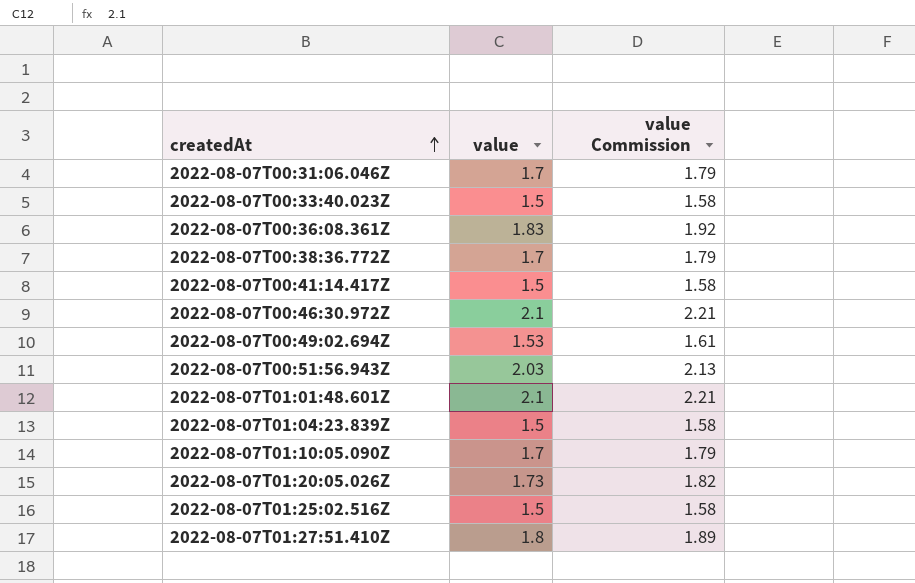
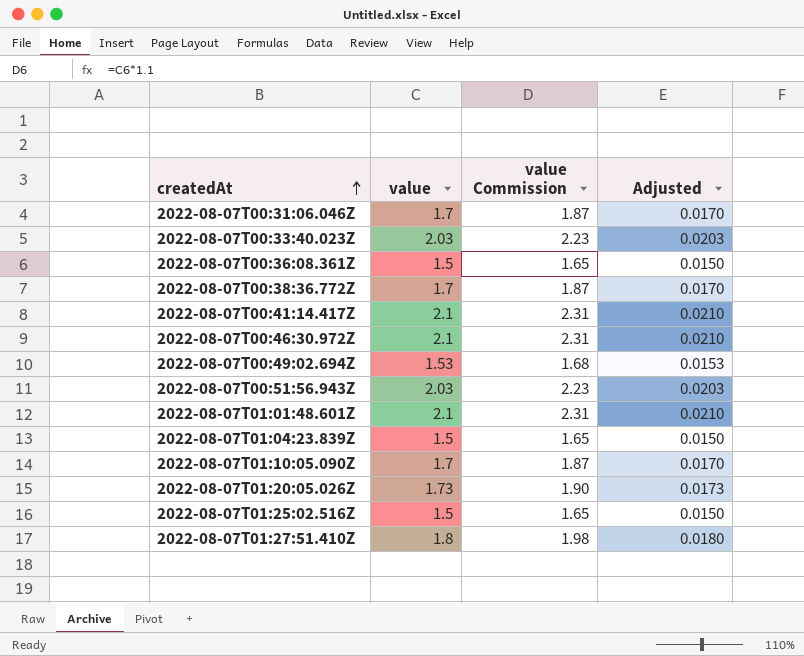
column value Commission | formula: [value] * 1.05 -> [value] * 1.1
column Adjusted | formula: none -> [value] * 0.01
2022-08-07T00:33:40.023Z | value: 1.5 -> 2.03
2022-08-07T00:36:08.361Z | value: 1.83 -> 1.5
2022-08-07T00:41:14.417Z | value: 1.5 -> 2.1

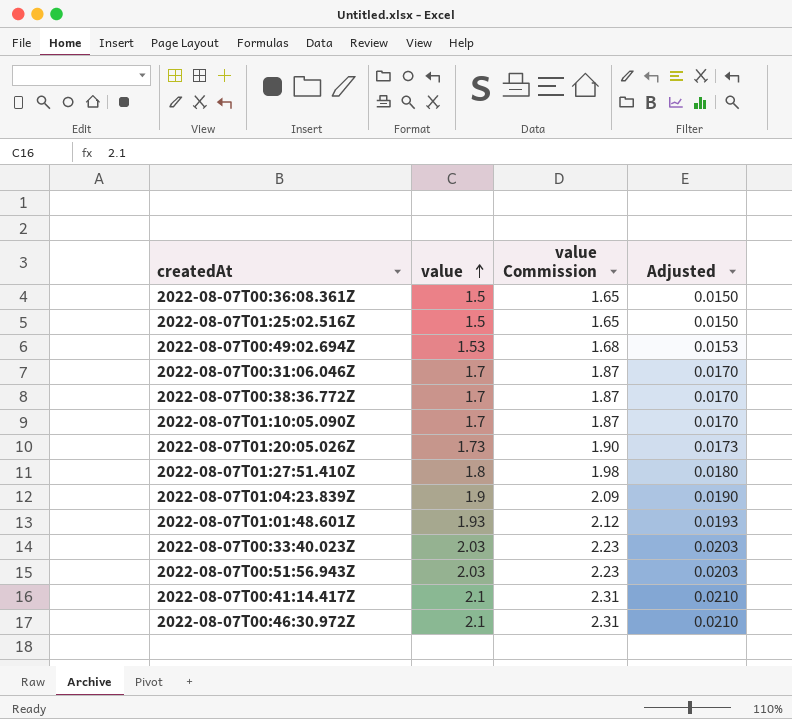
row order: createdAt ascending -> value ascending
2022-08-07T01:04:23.839Z | value: 1.5 -> 1.9
2022-08-07T01:04:23.839Z | value Commission: 1.65 -> 2.09
2022-08-07T01:04:23.839Z | Adjusted: 0.0150 -> 0.0190
2022-08-07T01:01:48.601Z | value: 2.1 -> 1.93
2022-08-07T01:01:48.601Z | value Commission: 2.31 -> 2.12
2022-08-07T01:01:48.601Z | Adjusted: 0.0210 -> 0.0193

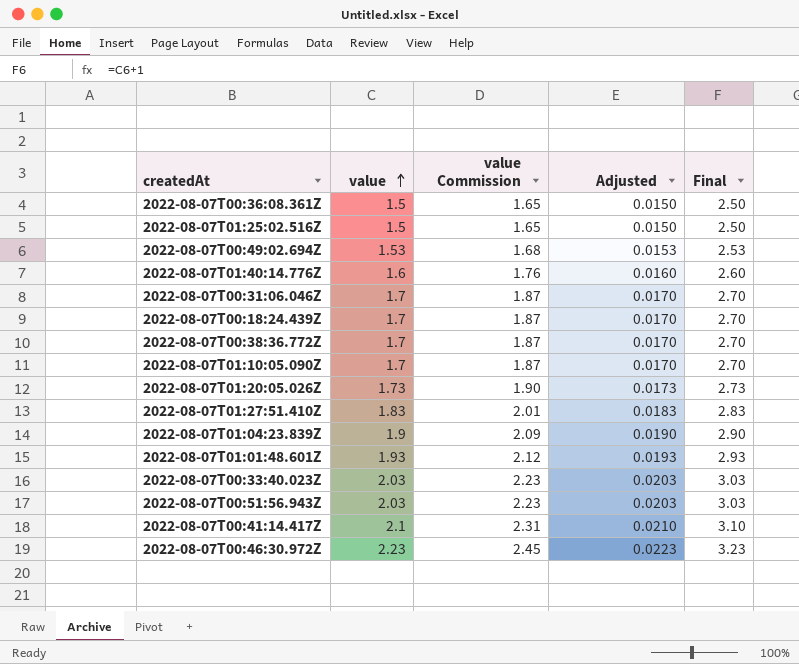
column Final | formula: none -> [value] + 1
row 2022-08-07T01:40:14.776Z: none -> 1.6 | 1.76 | 0.0160 | 2.60
row 2022-08-07T00:18:24.439Z: none -> 1.7 | 1.87 | 0.0170 | 2.70
2022-08-07T01:27:51.410Z | value: 1.8 -> 1.83
2022-08-07T01:27:51.410Z | value Commission: 1.98 -> 2.01
2022-08-07T01:27:51.410Z | Adjusted: 0.0180 -> 0.0183
2022-08-07T00:46:30.972Z | value: 2.1 -> 2.23
2022-08-07T00:46:30.972Z | value Commission: 2.31 -> 2.45
2022-08-07T00:46:30.972Z | Adjusted: 0.0210 -> 0.0223

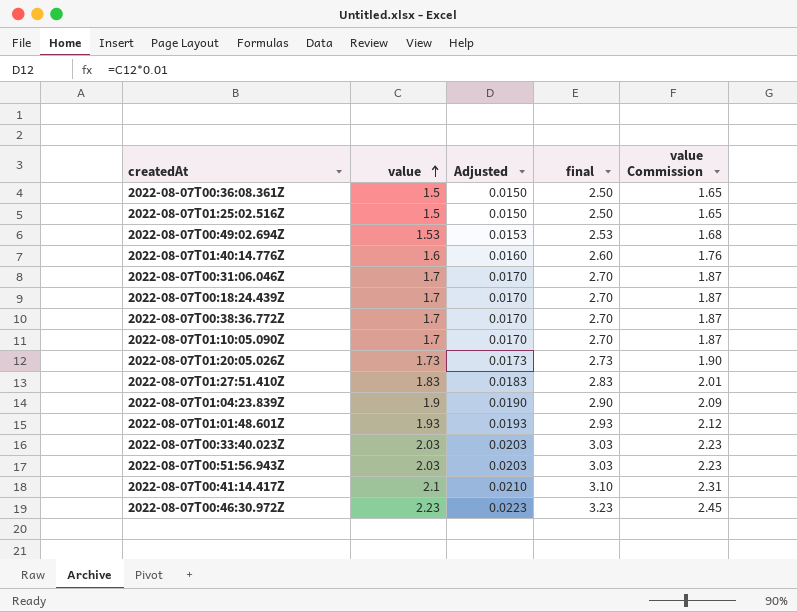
column name: Final -> final
column value Commission | position: 3 -> 5

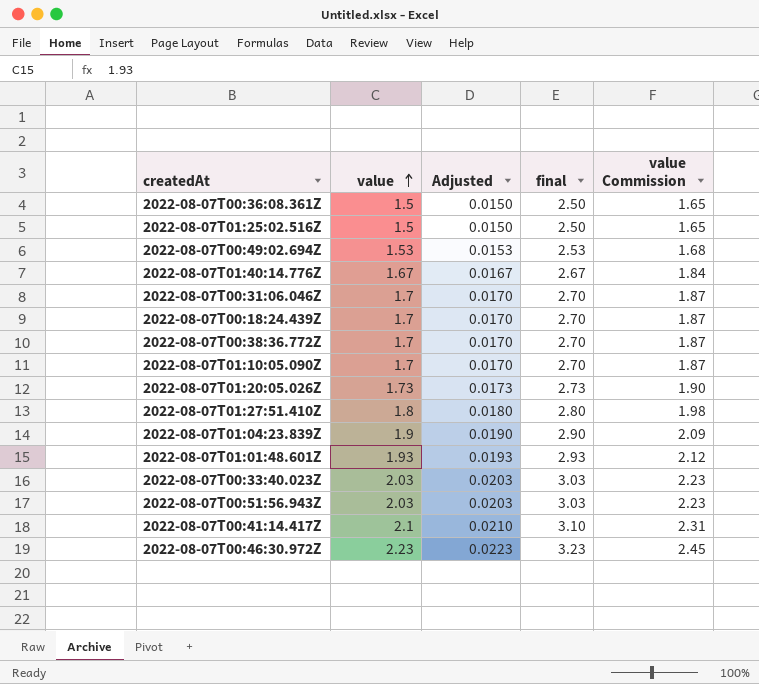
2022-08-07T01:40:14.776Z | value: 1.6 -> 1.67
2022-08-07T01:40:14.776Z | Adjusted: 0.0160 -> 0.0167
2022-08-07T01:40:14.776Z | final: 2.60 -> 2.67
2022-08-07T01:40:14.776Z | value Commission: 1.76 -> 1.84
2022-08-07T01:27:51.410Z | value: 1.83 -> 1.8
2022-08-07T01:27:51.410Z | Adjusted: 0.0183 -> 0.0180
2022-08-07T01:27:51.410Z | final: 2.83 -> 2.80
2022-08-07T01:27:51.410Z | value Commission: 2.01 -> 1.98

